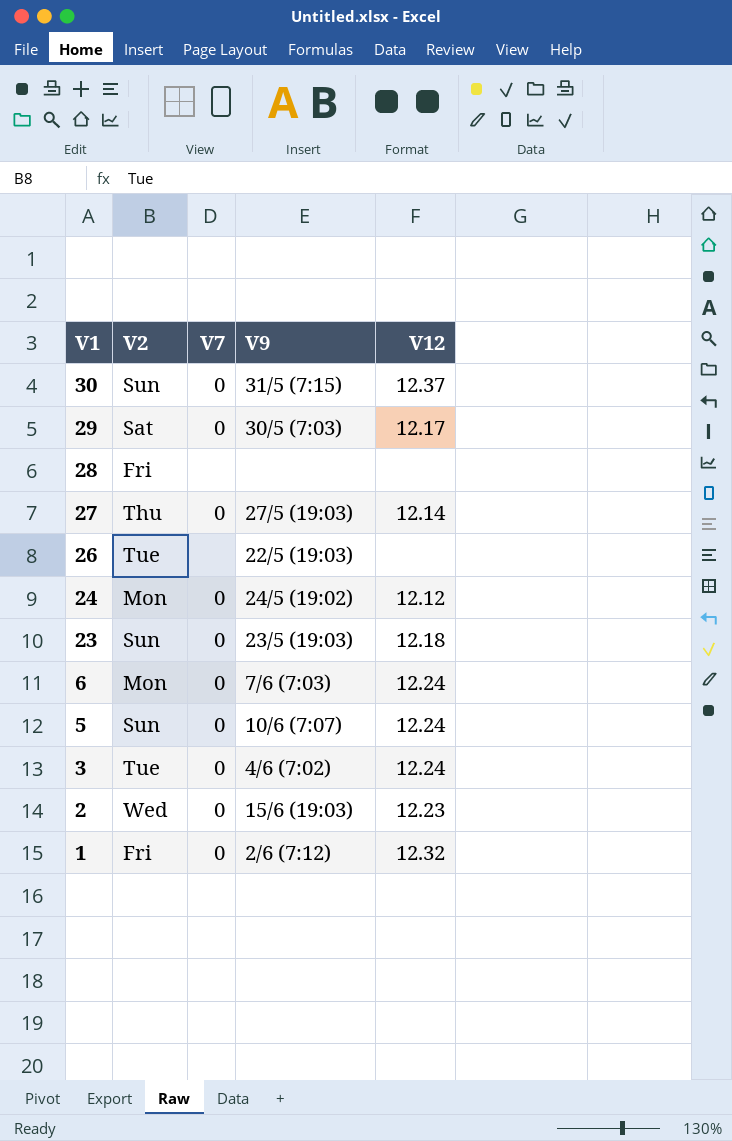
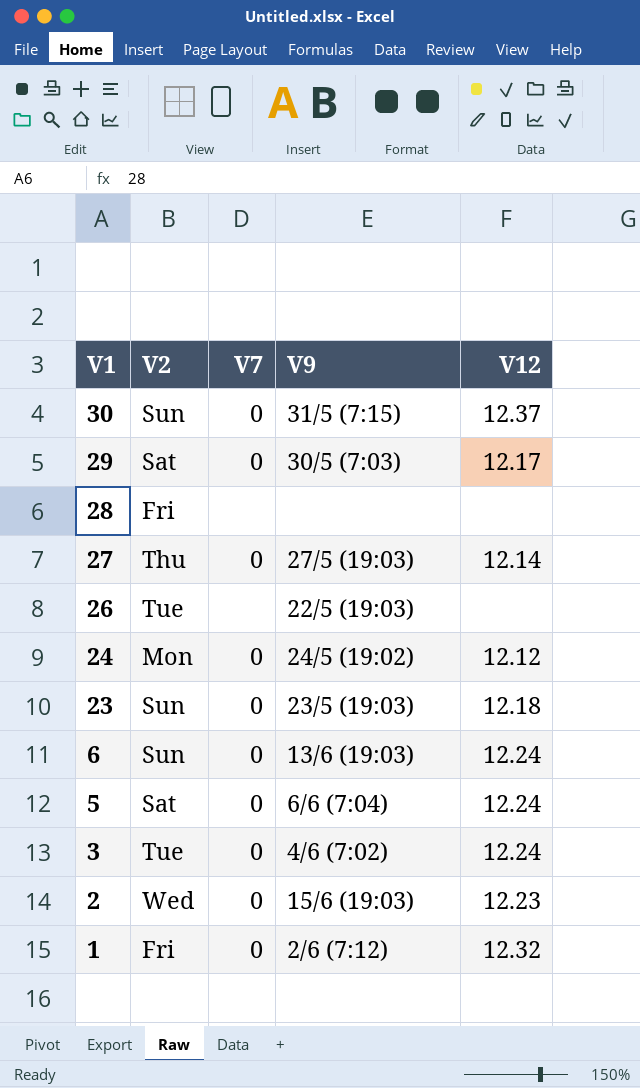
6 | V2: Mon -> Sun
6 | V9: 7/6 (7:03) -> 13/6 (19:03)
5 | V2: Sun -> Sat
5 | V9: 10/6 (7:07) -> 6/6 (7:04)

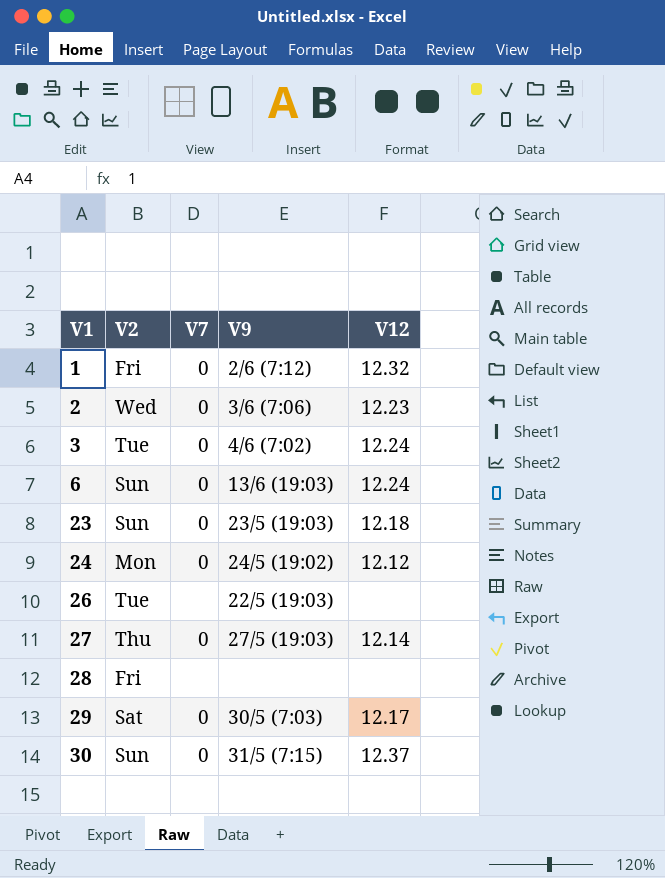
row order: V1 descending -> V1 ascending
row 5: Sat | 0 | 6/6 (7:04) | 12.24 -> none
2 | V9: 15/6 (19:03) -> 3/6 (7:06)

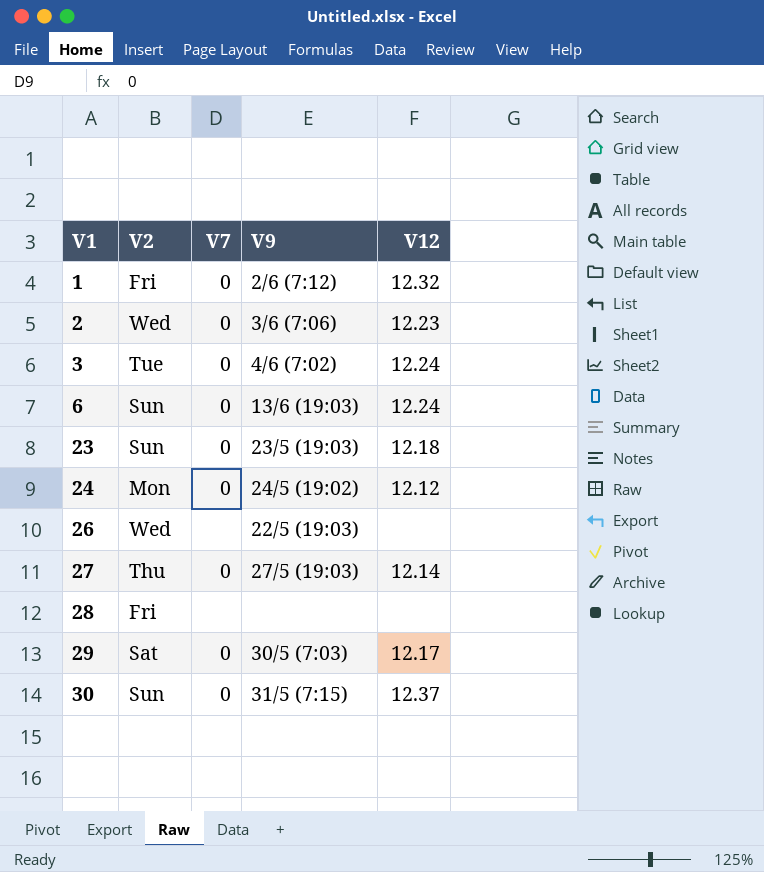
26 | V2: Tue -> Wed

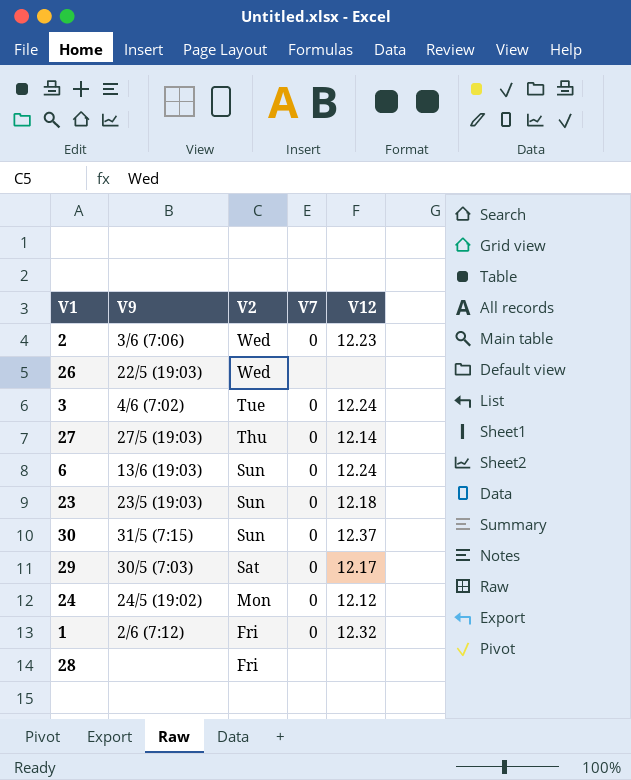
row order: V1 ascending -> V2 descending
column V9 | position: 4 -> 2

